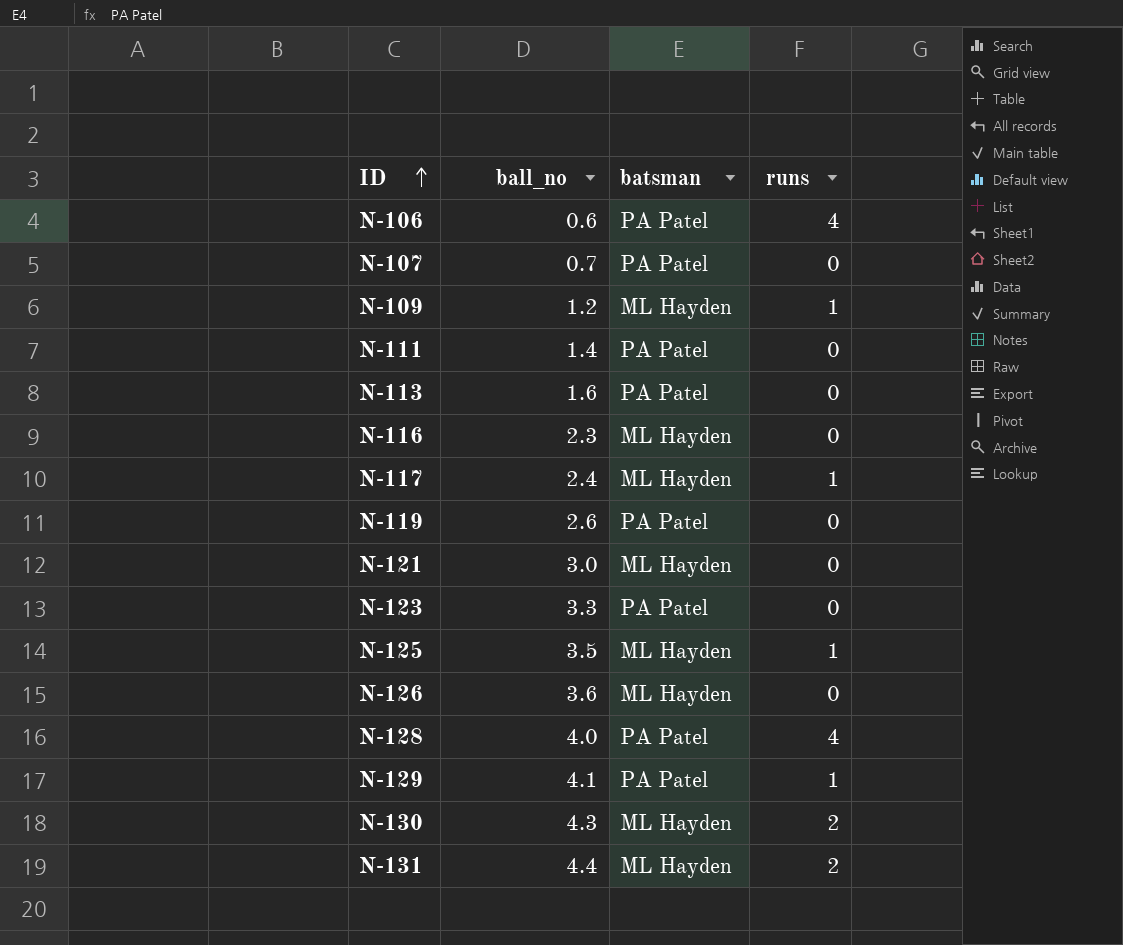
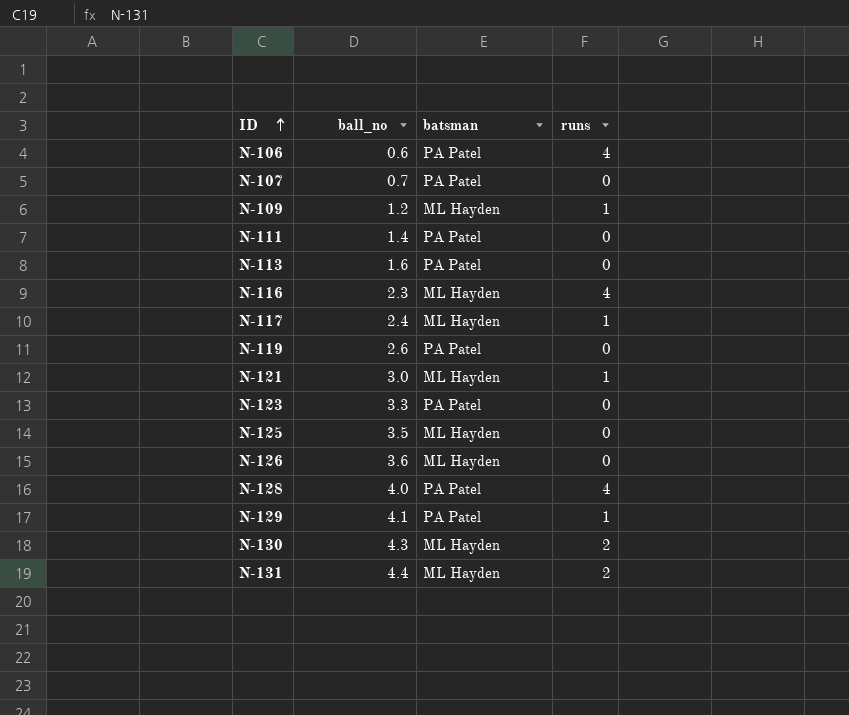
N-116 | runs: 0 -> 4
N-121 | runs: 0 -> 1
N-125 | runs: 1 -> 0

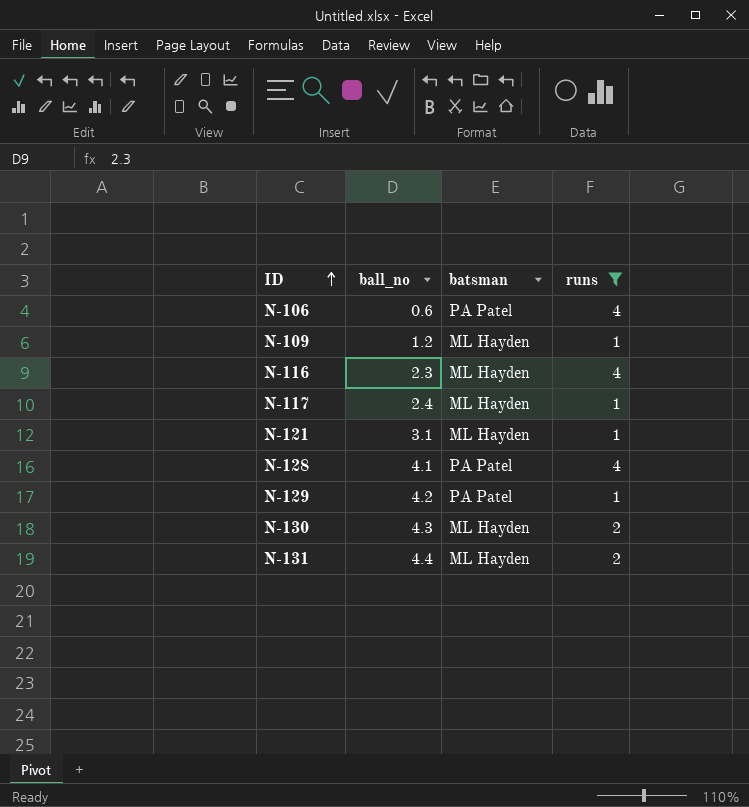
filter: none -> runs != 0
N-121 | ball_no: 3.0 -> 3.1
N-128 | ball_no: 4.0 -> 4.1
N-129 | ball_no: 4.1 -> 4.2

